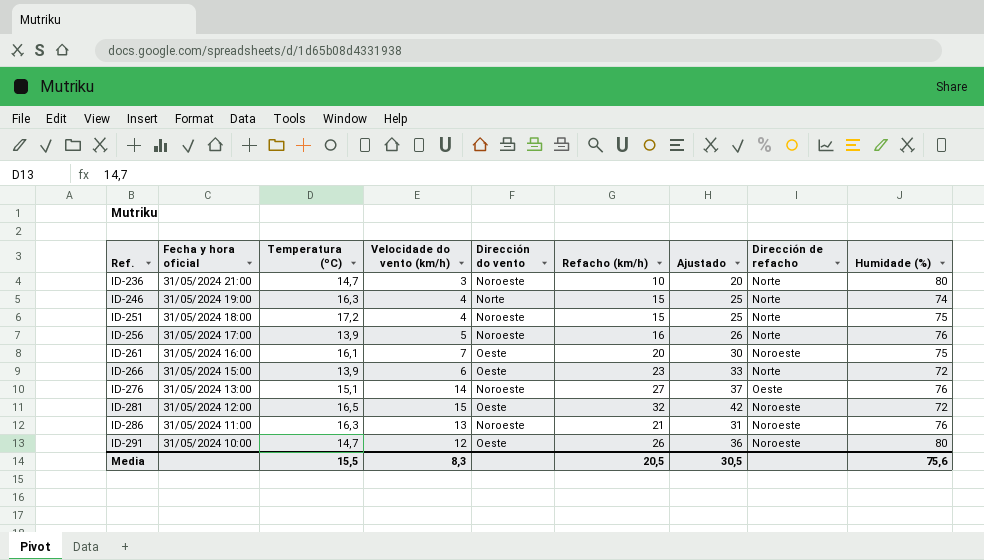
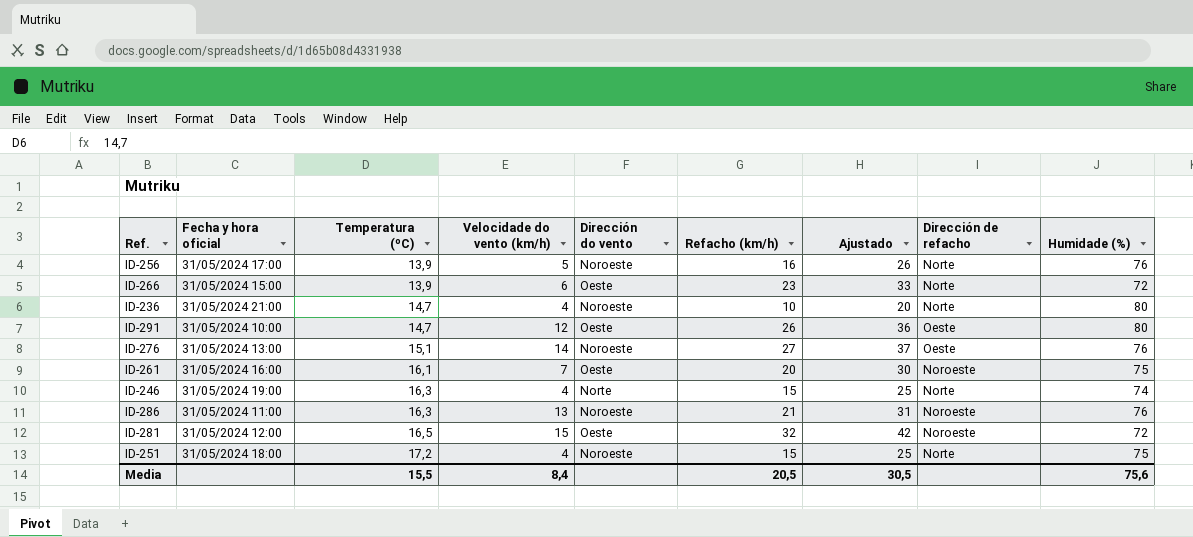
row order: Ref. ascending -> Temperatura (ºC) ascending
ID-236 | Velocidade do vento (km/h): 3 -> 4
ID-291 | Dirección de refacho: Noroeste -> Oeste
Media | Velocidade do vento (km/h): 8,3 -> 8,4

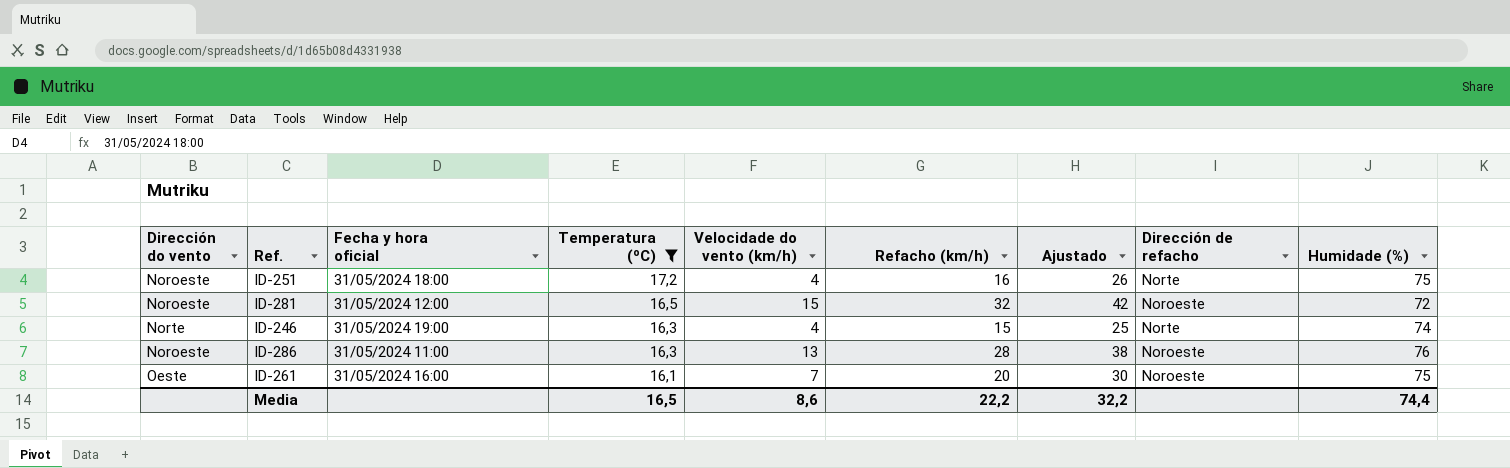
filter: none -> Temperatura (ºC) >= 16,1
row order: Temperatura (ºC) ascending -> Temperatura (ºC) descending
column Dirección do vento | position: 5 -> 1
ID-251 | Refacho (km/h): 15 -> 16
ID-251 | Ajustado: 25 -> 26
ID-281 | Dirección do vento: Oeste -> Noroeste
ID-286 | Refacho (km/h): 21 -> 28
ID-286 | Ajustado: 31 -> 38
Media | Temperatura (ºC): 15,5 -> 16,5
Media | Velocidade do vento (km/h): 8,4 -> 8,6
Media | Refacho (km/h): 20,5 -> 22,2
Media | Ajustado: 30,5 -> 32,2
Media | Humidade (%): 75,6 -> 74,4

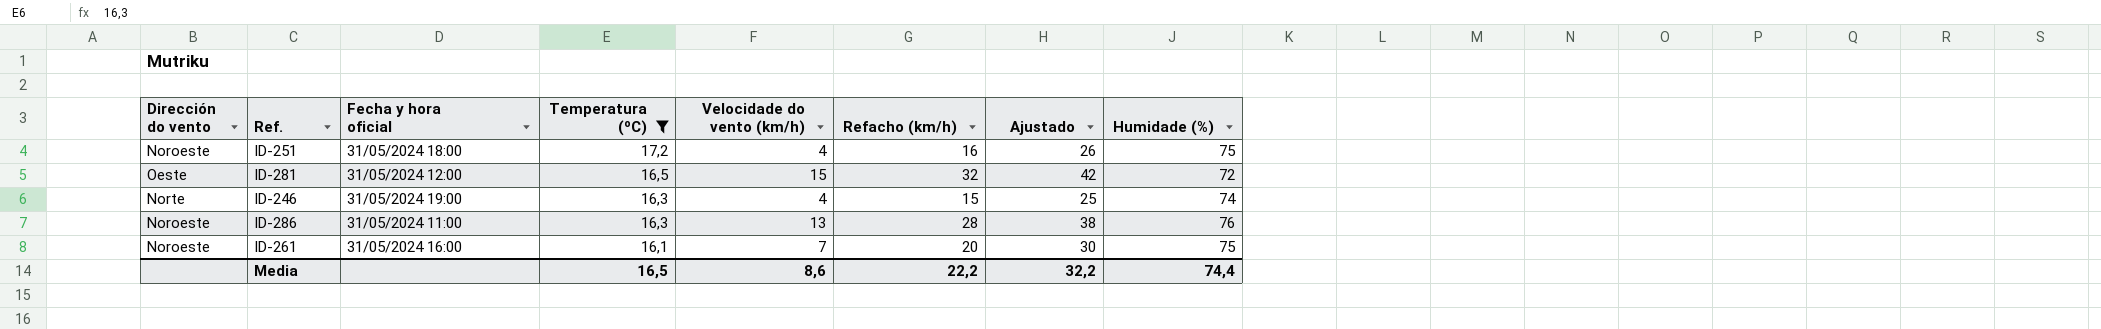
column Dirección de refacho | position: 8 -> none
ID-281 | Dirección do vento: Noroeste -> Oeste
ID-261 | Dirección do vento: Oeste -> Noroeste

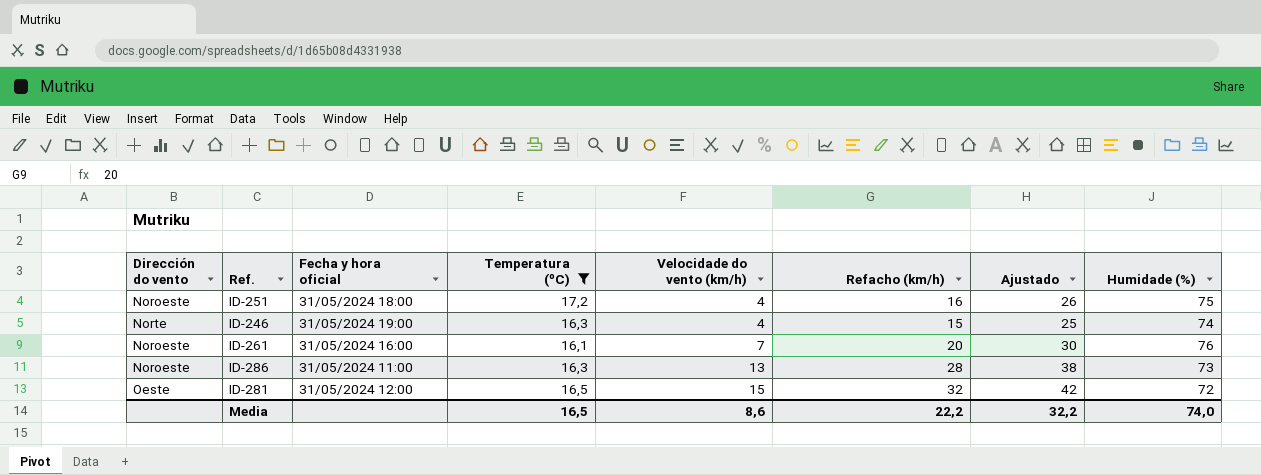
row order: Temperatura (ºC) descending -> Velocidade do vento (km/h) ascending
ID-261 | Humidade (%): 75 -> 76
ID-286 | Humidade (%): 76 -> 73
Media | Humidade (%): 74,4 -> 74,0

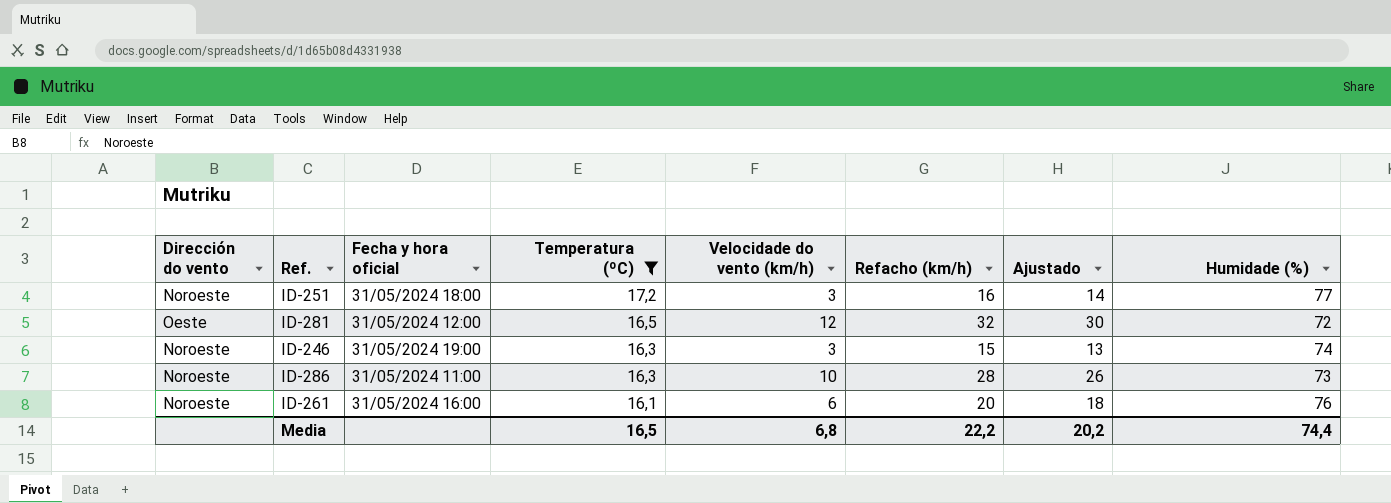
row order: Velocidade do vento (km/h) ascending -> Temperatura (ºC) descending
column Ajustado | formula: [Refacho (km/h)] + 10 -> [Refacho (km/h)] - 2
ID-251 | Velocidade do vento (km/h): 4 -> 3
ID-251 | Humidade (%): 75 -> 77
ID-281 | Velocidade do vento (km/h): 15 -> 12
ID-246 | Dirección do vento: Norte -> Noroeste
ID-246 | Velocidade do vento (km/h): 4 -> 3
ID-286 | Velocidade do vento (km/h): 13 -> 10
ID-261 | Velocidade do vento (km/h): 7 -> 6
Media | Velocidade do vento (km/h): 8,6 -> 6,8
Media | Ajustado: 32,2 -> 20,2
Media | Humidade (%): 74,0 -> 74,4

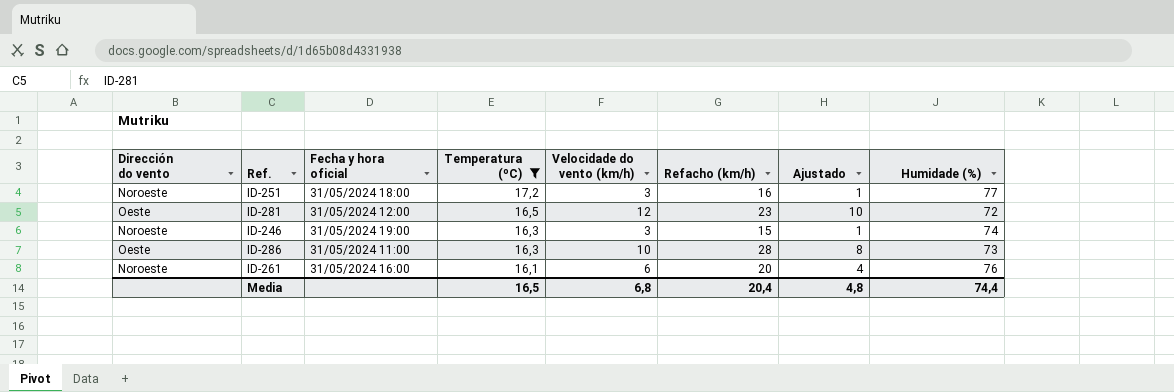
column Ajustado | formula: [Refacho (km/h)] - 2 -> [Velocidade do vento (km/h)] - 2
ID-281 | Refacho (km/h): 32 -> 23
ID-286 | Dirección do vento: Noroeste -> Oeste
Media | Refacho (km/h): 22,2 -> 20,4
Media | Ajustado: 20,2 -> 4,8

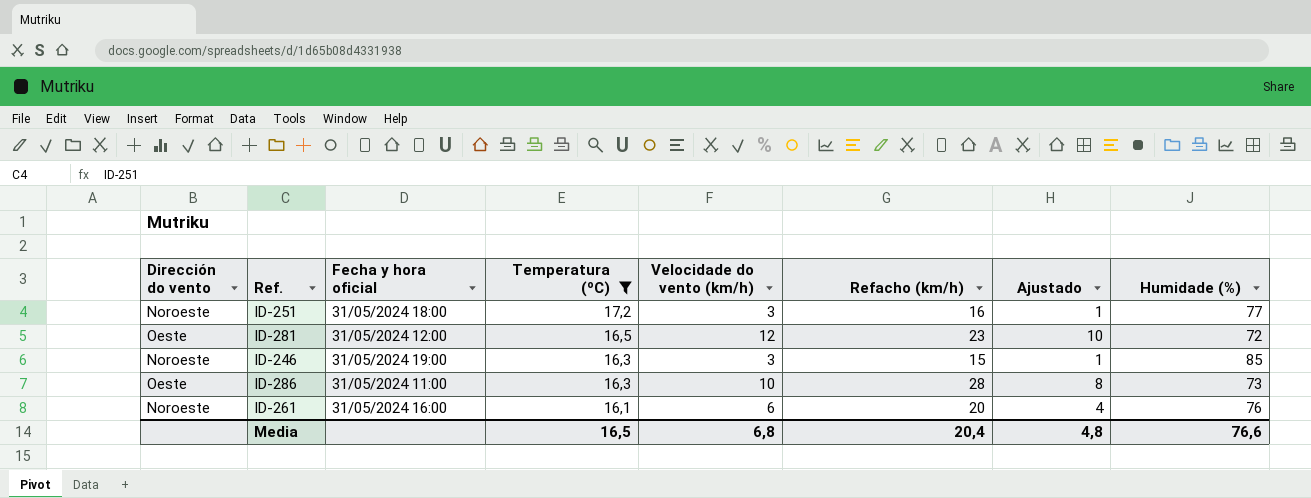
ID-246 | Humidade (%): 74 -> 85
Media | Humidade (%): 74,4 -> 76,6

